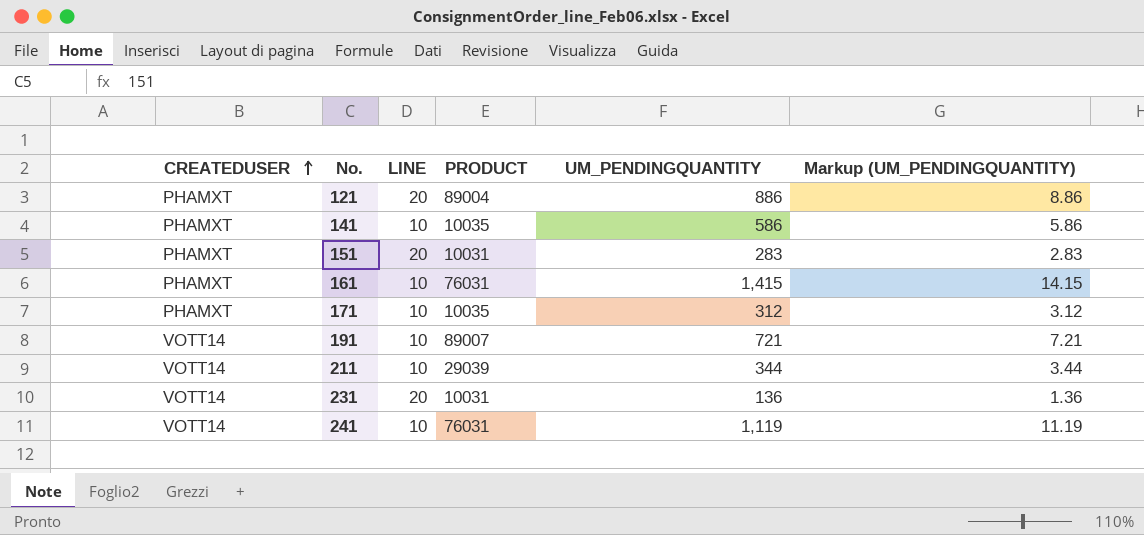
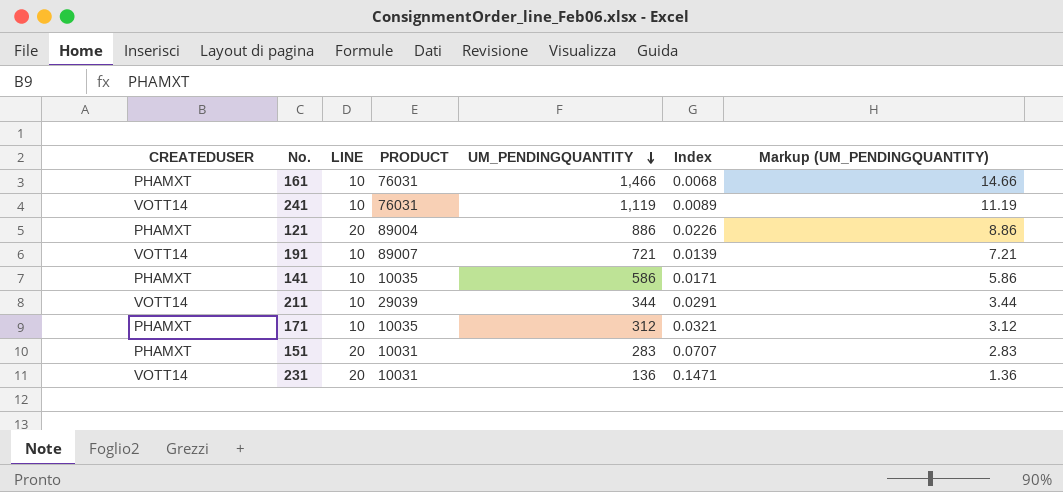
row order: CREATEDUSER ascending -> UM_PENDINGQUANTITY descending
column Index | formula: none -> [LINE] / [UM_PENDINGQUANTITY]
161 | UM_PENDINGQUANTITY: 1,415 -> 1,466
161 | Markup (UM_PENDINGQUANTITY): 14.15 -> 14.66

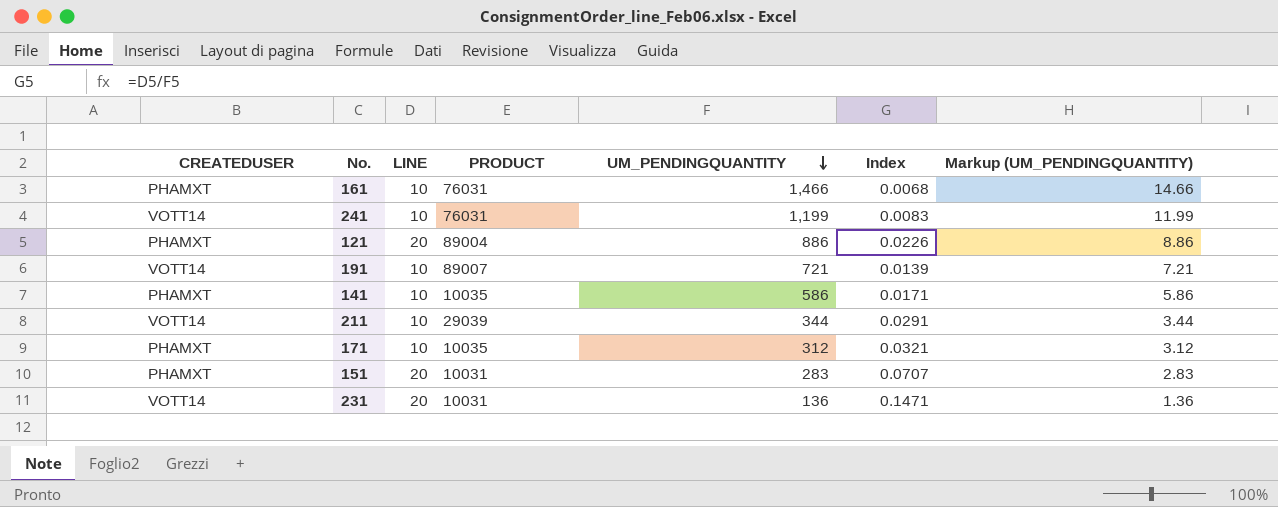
241 | UM_PENDINGQUANTITY: 1,119 -> 1,199
241 | Index: 0.0089 -> 0.0083
241 | Markup (UM_PENDINGQUANTITY): 11.19 -> 11.99

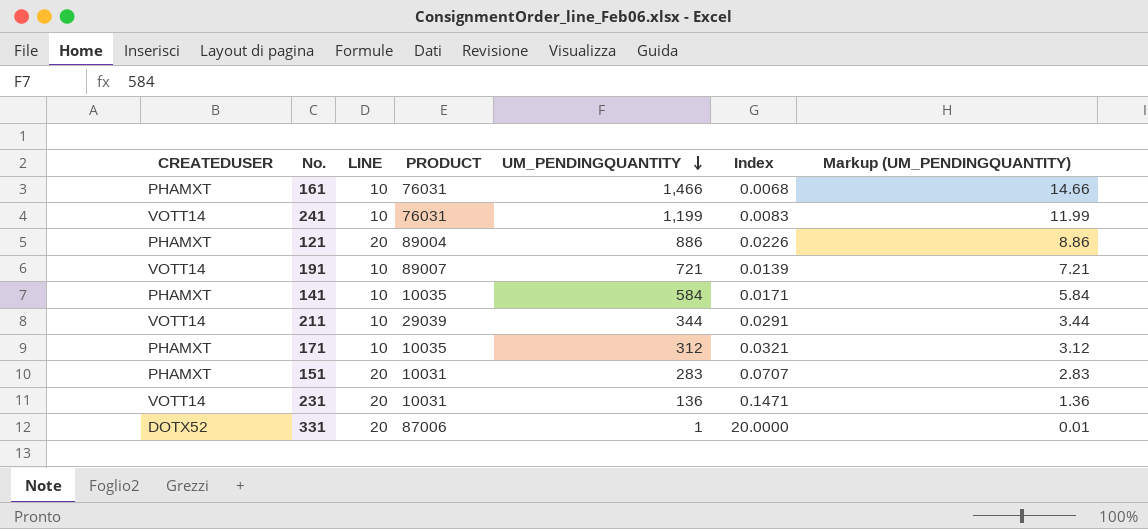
141 | UM_PENDINGQUANTITY: 586 -> 584
141 | Markup (UM_PENDINGQUANTITY): 5.86 -> 5.84
row 331: none -> DOTX52 | 20 | 87006 | 1 | 20.0000 | 0.01

